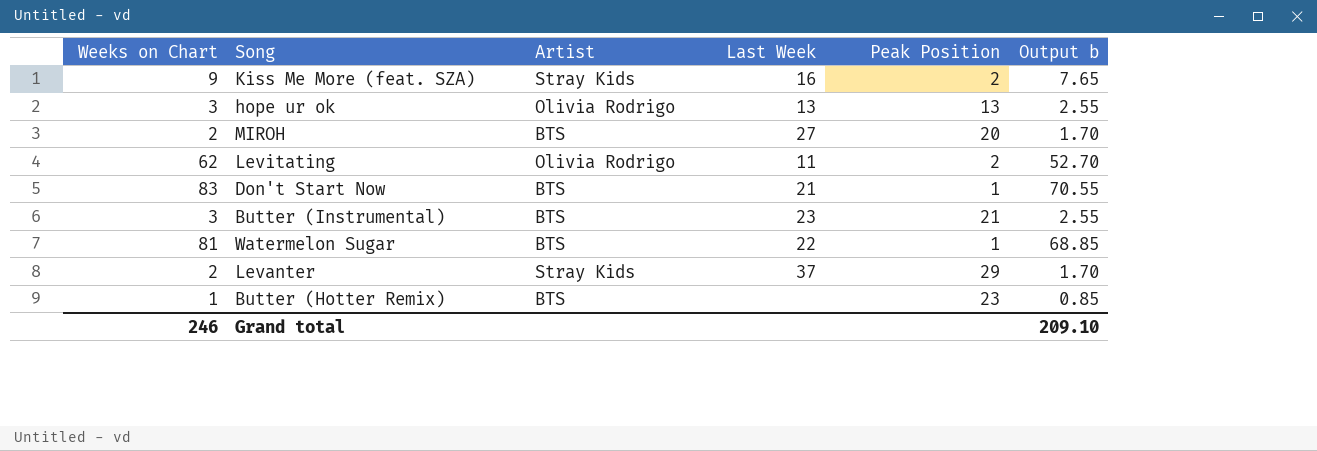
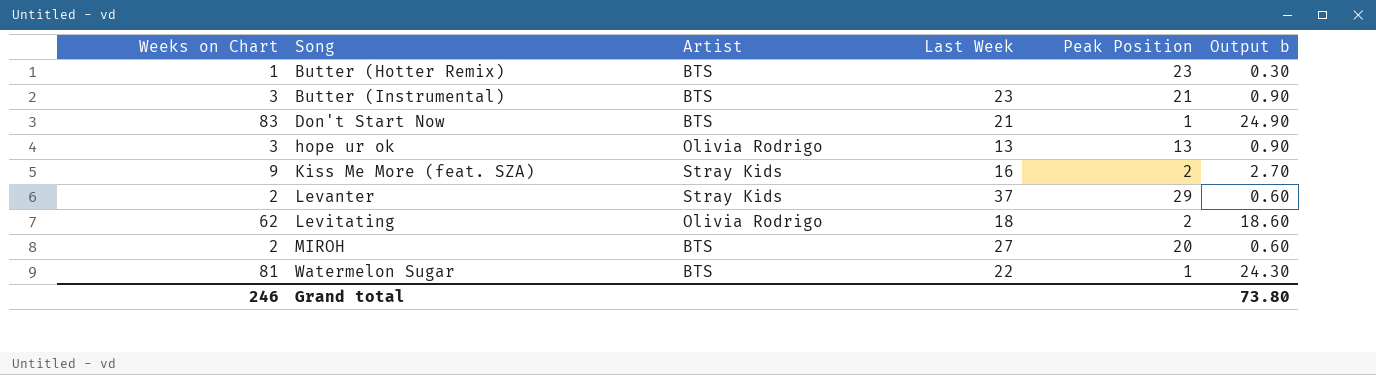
row order: none -> Song ascending
column Output b | formula: [Weeks on Chart] * 0.85 -> [Weeks on Chart] * 0.3
Levitating | Last Week: 11 -> 18
Grand total | Output b: 209.10 -> 73.80

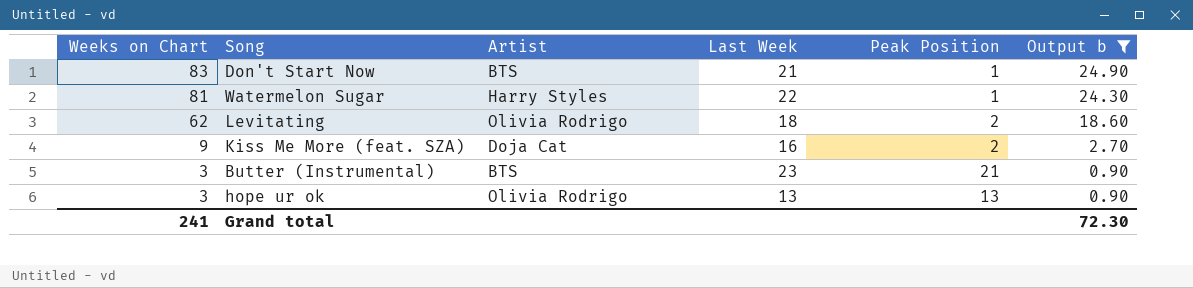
filter: none -> Output b >= 0.90
row order: Song ascending -> Weeks on Chart descending
Watermelon Sugar | Artist: BTS -> Harry Styles
Kiss Me More (feat. SZA) | Artist: Stray Kids -> Doja Cat
Grand total | Weeks on Chart: 246 -> 241
Grand total | Output b: 73.80 -> 72.30

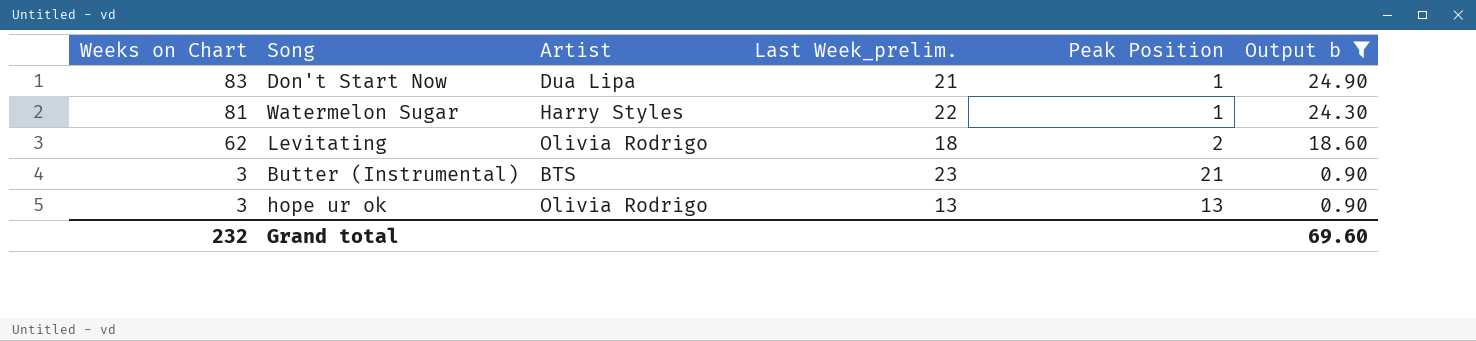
column name: Last Week -> Last Week_prelim.
row Kiss Me More (feat. SZA): 9 | Doja Cat | 16 | 2 | 2.70 -> none
Don't Start Now | Artist: BTS -> Dua Lipa
Grand total | Weeks on Chart: 241 -> 232
Grand total | Output b: 72.30 -> 69.60

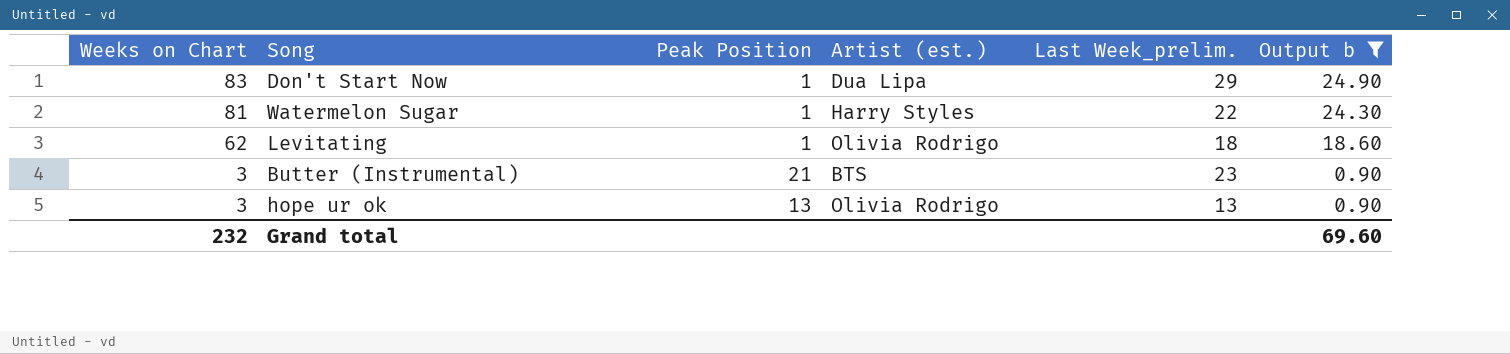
column Peak Position | position: 5 -> 3
column name: Artist -> Artist (est.)
Don't Start Now | Last Week_prelim.: 21 -> 29
Levitating | Peak Position: 2 -> 1

